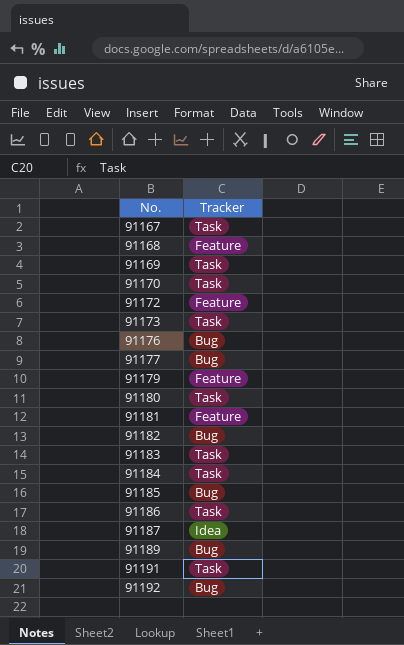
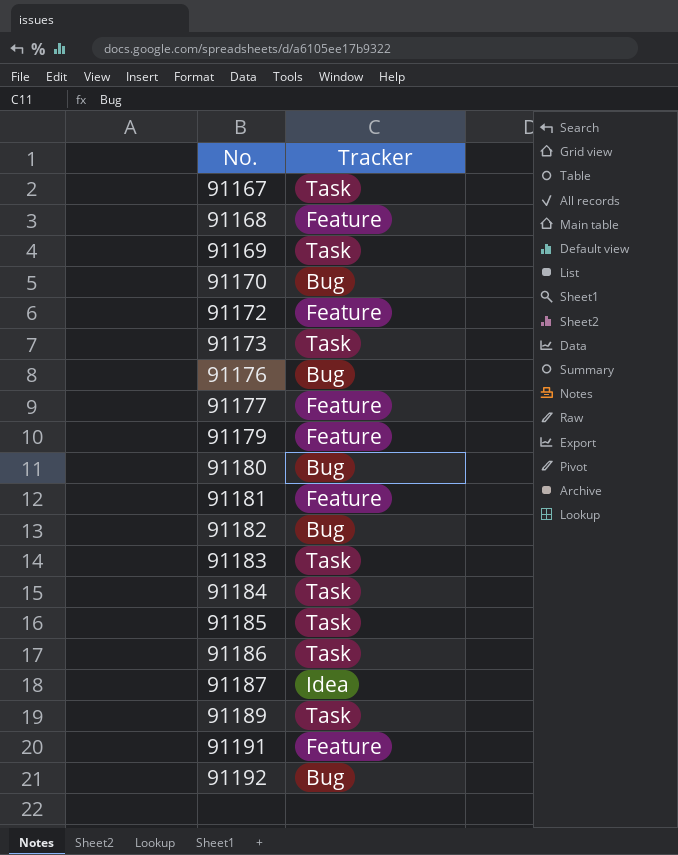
91170 | Tracker: Task -> Bug
91177 | Tracker: Bug -> Feature
91180 | Tracker: Task -> Bug
91185 | Tracker: Bug -> Task
91189 | Tracker: Bug -> Task
91191 | Tracker: Task -> Feature

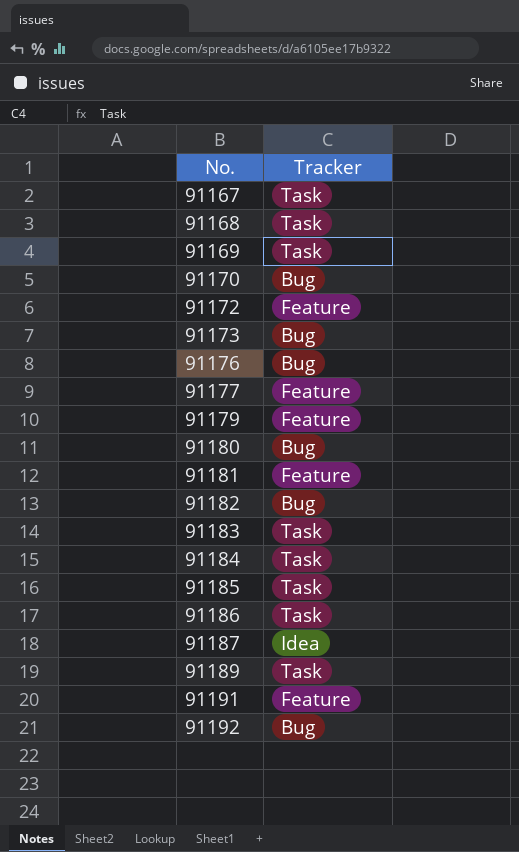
91168 | Tracker: Feature -> Task
91173 | Tracker: Task -> Bug

